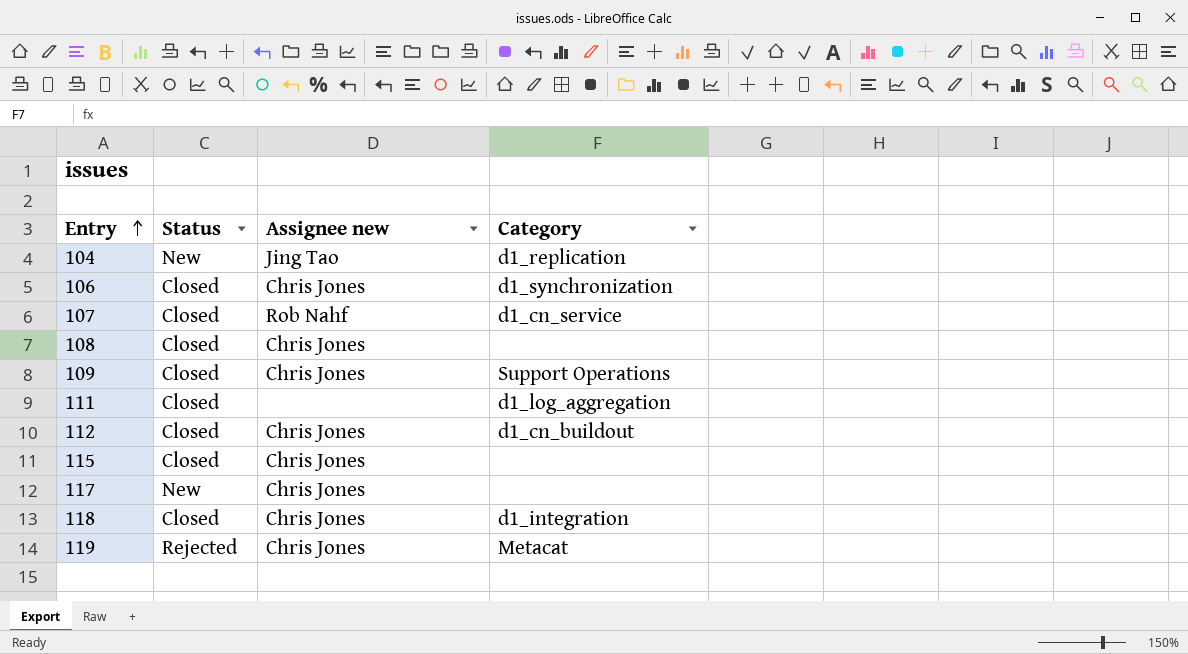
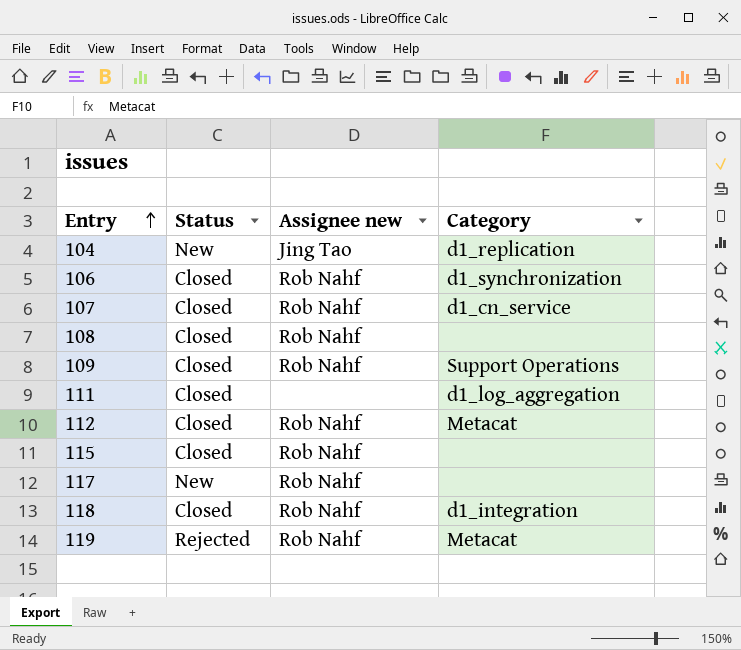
106 | Assignee new: Chris Jones -> Rob Nahf
108 | Assignee new: Chris Jones -> Rob Nahf
109 | Assignee new: Chris Jones -> Rob Nahf
112 | Assignee new: Chris Jones -> Rob Nahf
112 | Category: d1_cn_buildout -> Metacat
115 | Assignee new: Chris Jones -> Rob Nahf
117 | Assignee new: Chris Jones -> Rob Nahf
118 | Assignee new: Chris Jones -> Rob Nahf
119 | Assignee new: Chris Jones -> Rob Nahf

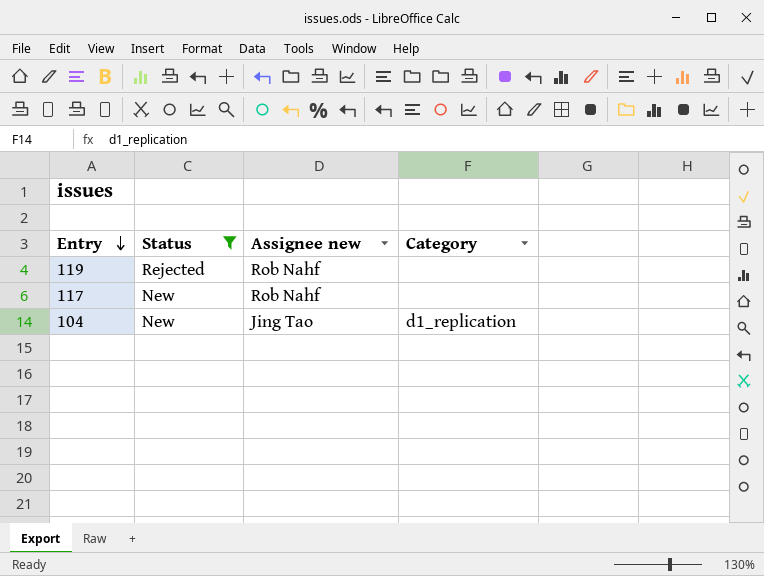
filter: none -> Status != Closed
row order: Entry ascending -> Entry descending
119 | Category: Metacat -> none

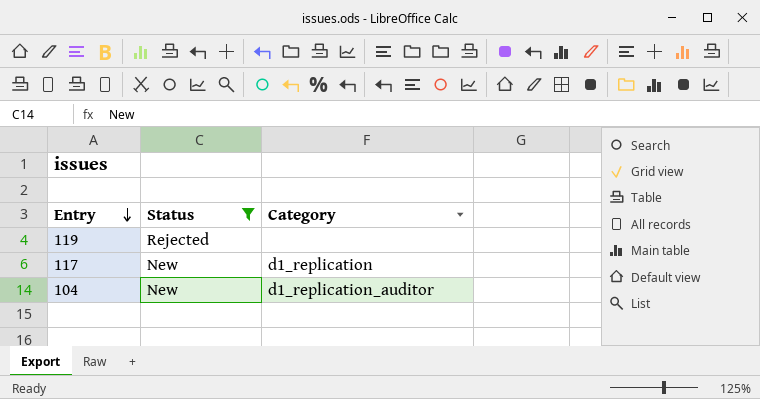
column Assignee new | position: 3 -> none
117 | Category: none -> d1_replication
104 | Category: d1_replication -> d1_replication_auditor

